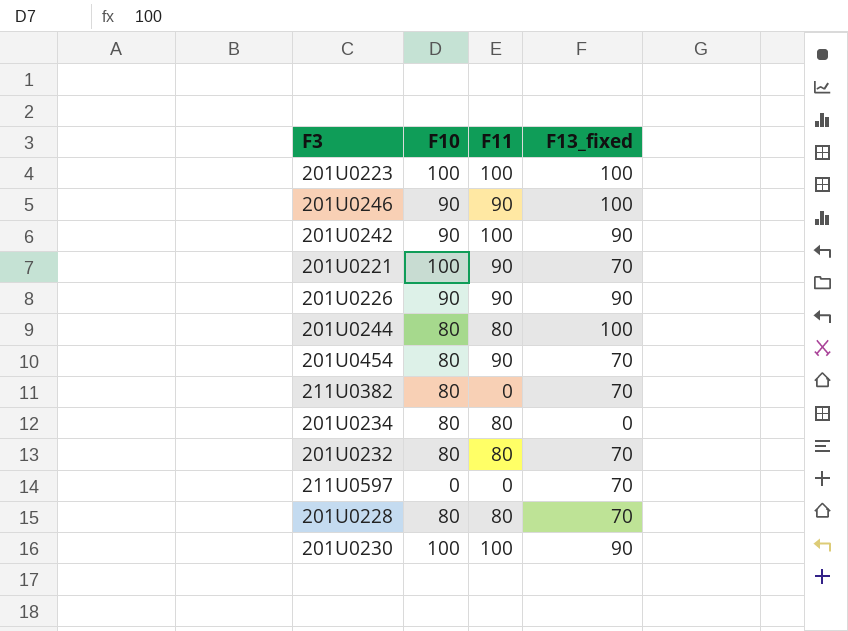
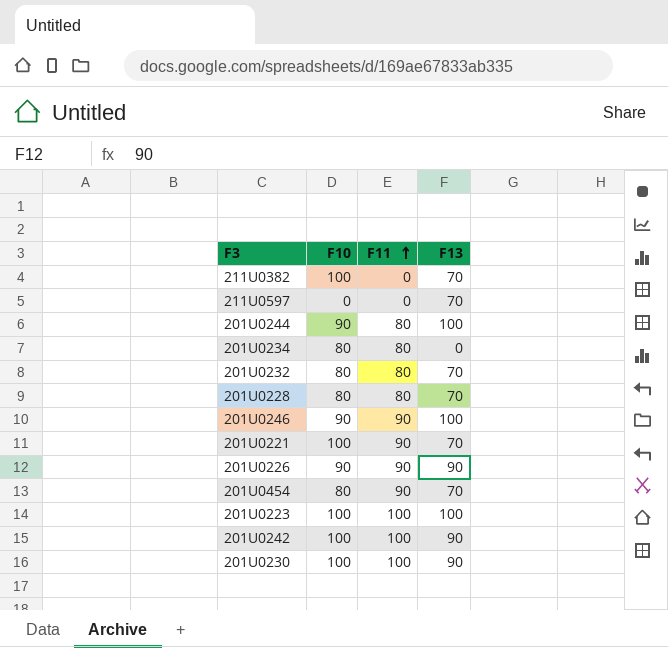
row order: none -> F11 ascending
column name: F13_fixed -> F13
211U0382 | F10: 80 -> 100
201U0244 | F10: 80 -> 90
201U0242 | F10: 90 -> 100

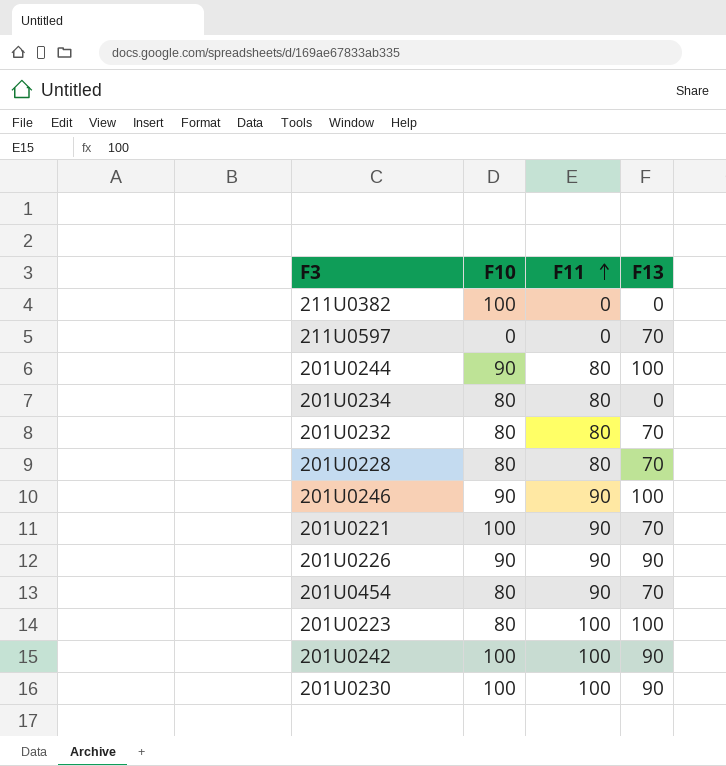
211U0382 | F13: 70 -> 0
201U0223 | F10: 100 -> 80

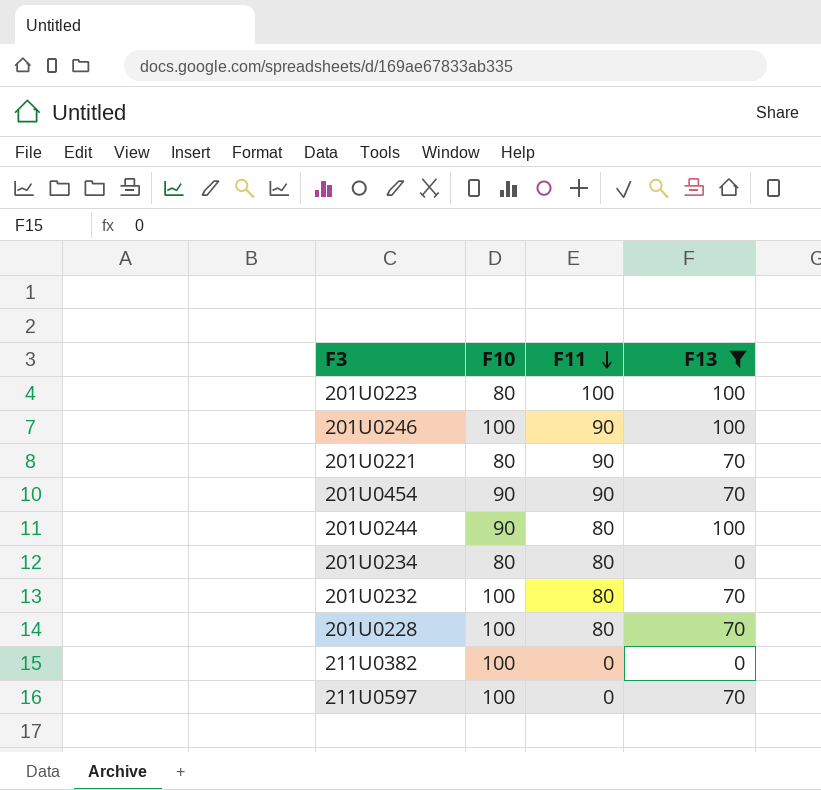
filter: none -> F13 != 90
row order: F11 ascending -> F11 descending
201U0246 | F10: 90 -> 100
201U0221 | F10: 100 -> 80
201U0454 | F10: 80 -> 90
201U0232 | F10: 80 -> 100
201U0228 | F10: 80 -> 100
211U0597 | F10: 0 -> 100

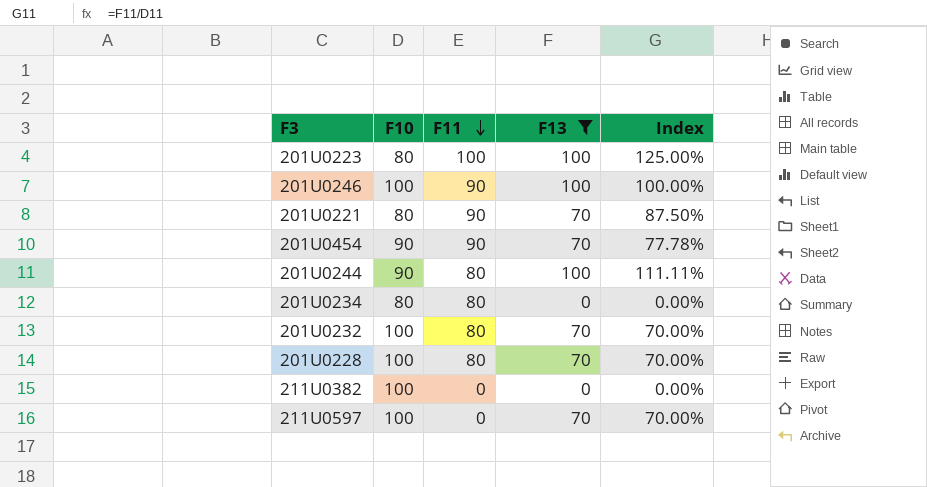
column Index | formula: none -> [F13] / [F10]

